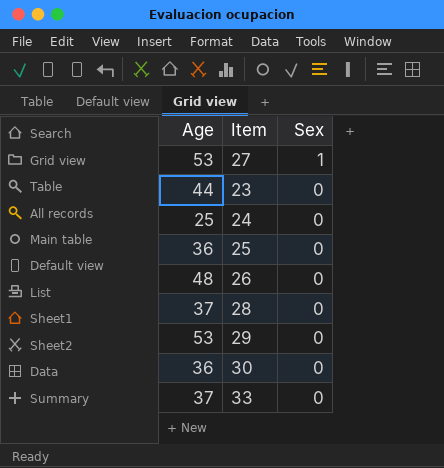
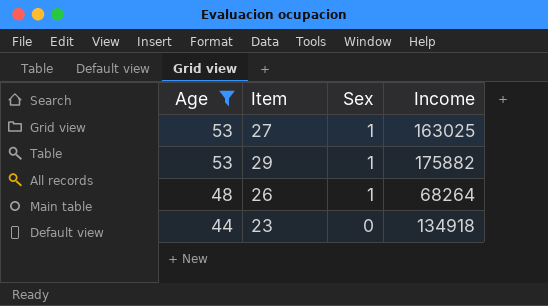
filter: none -> Age >= 44
row order: Sex descending -> Age descending
column Income | position: none -> 4
29 | Sex: 0 -> 1
26 | Sex: 0 -> 1

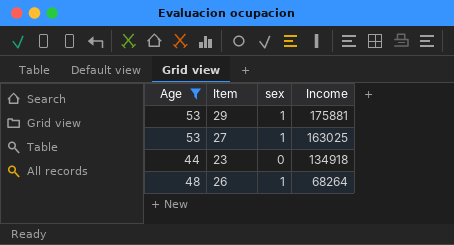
row order: Age descending -> Income descending
column name: Sex -> sex
29 | Income: 175882 -> 175881

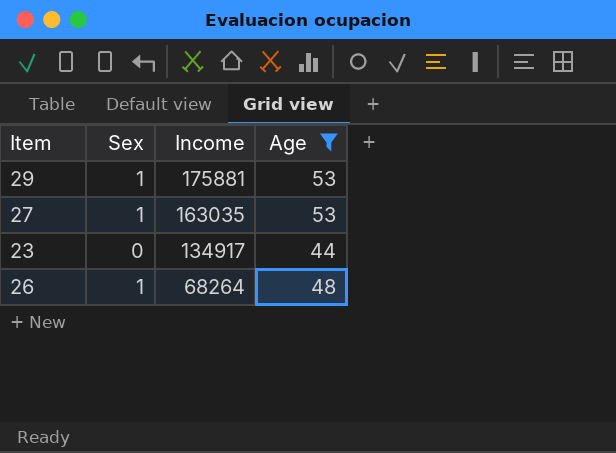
column name: sex -> Sex
column Age | position: 1 -> 4
27 | Income: 163025 -> 163035
23 | Income: 134918 -> 134917

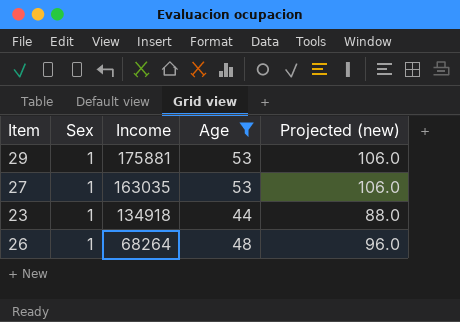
column Projected (new) | formula: none -> [Age] * 2
23 | Sex: 0 -> 1
23 | Income: 134917 -> 134918

